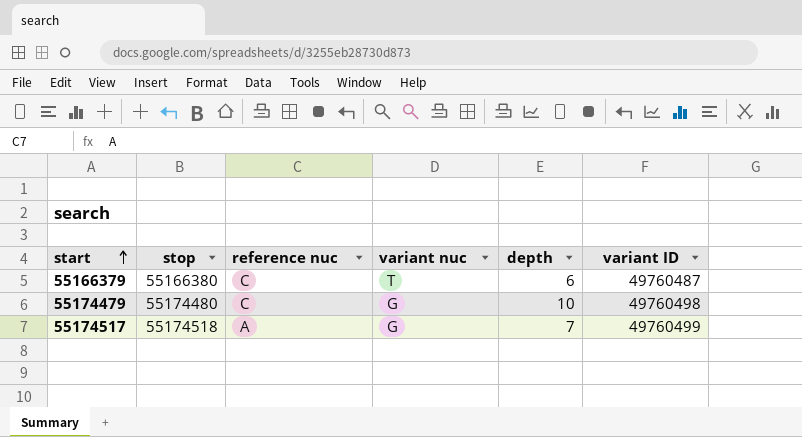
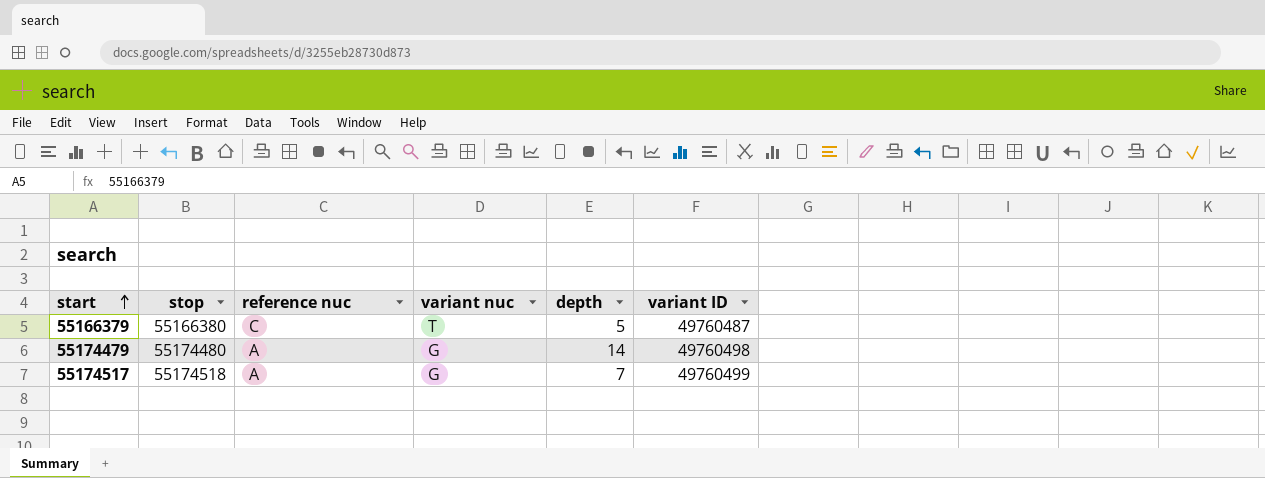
55166379 | depth: 6 -> 5
55174479 | reference nuc: C -> A
55174479 | depth: 10 -> 14

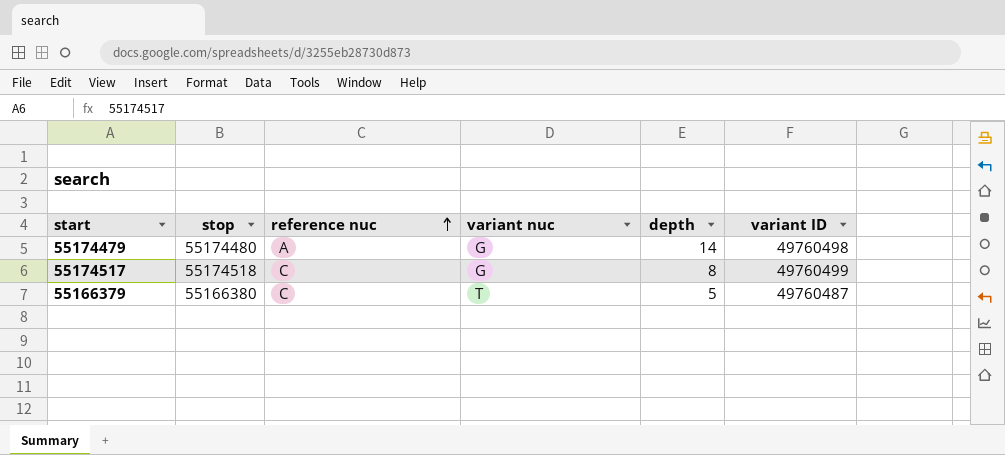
row order: start ascending -> reference nuc ascending
55174517 | reference nuc: A -> C
55174517 | depth: 7 -> 8

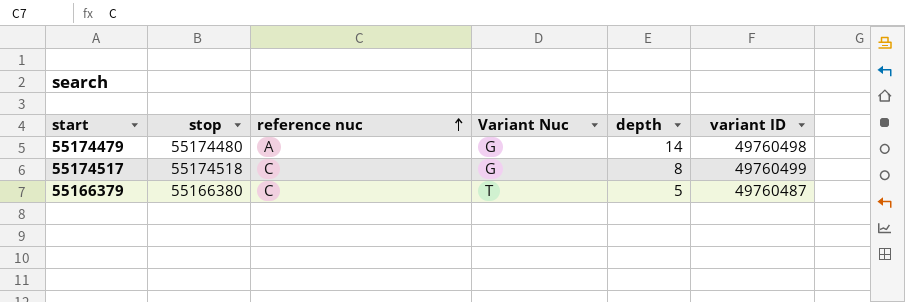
column name: variant nuc -> Variant Nuc

